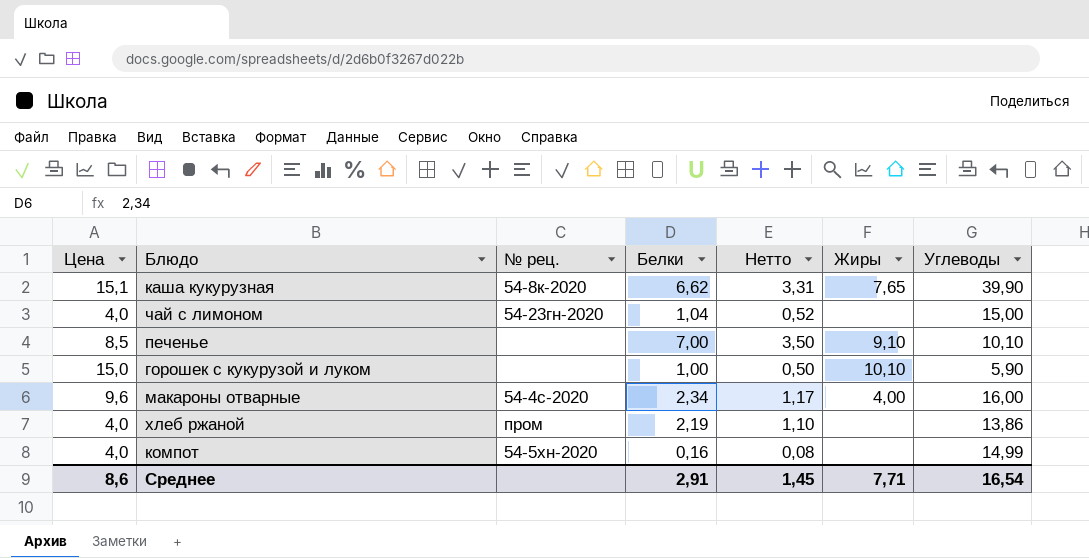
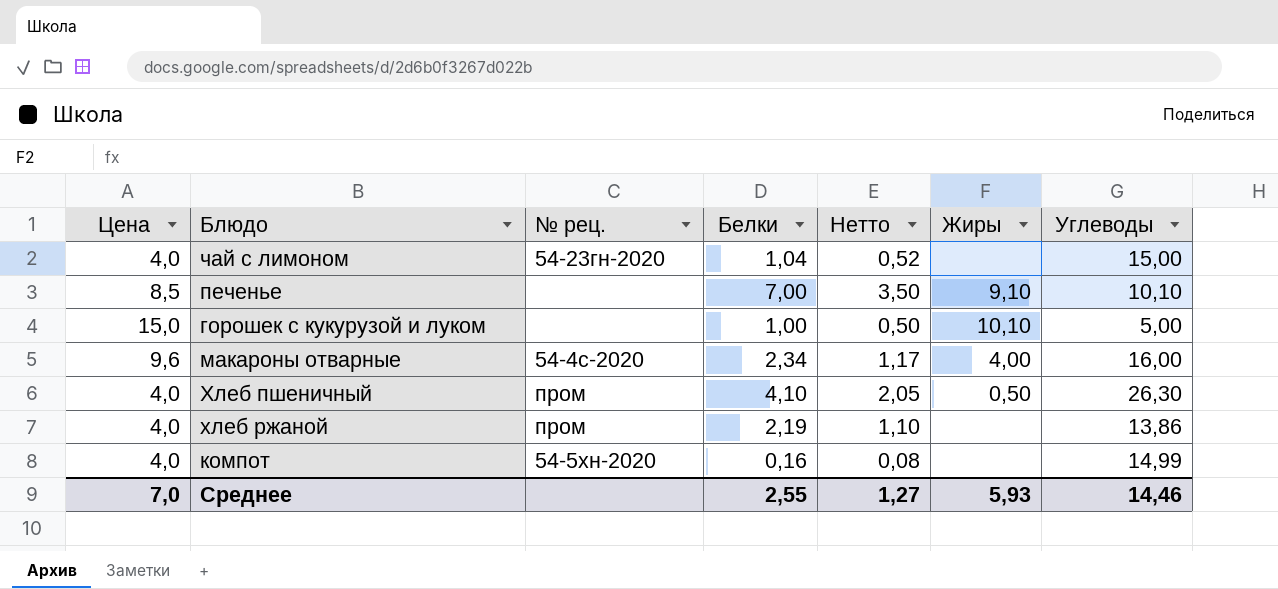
row каша кукурузная: 15,1 | 54-8к-2020 | 6,62 | 3,31 | 7,65 | 39,90 -> none
горошек с кукурузой и луком | Углеводы: 5,90 -> 5,00
row Хлеб пшеничный: none -> 4,0 | пром | 4,10 | 2,05 | 0,50 | 26,30
Среднее | Цена: 8,6 -> 7,0
Среднее | Белки: 2,91 -> 2,55
Среднее | Нетто: 1,45 -> 1,27
Среднее | Жиры: 7,71 -> 5,93
Среднее | Углеводы: 16,54 -> 14,46

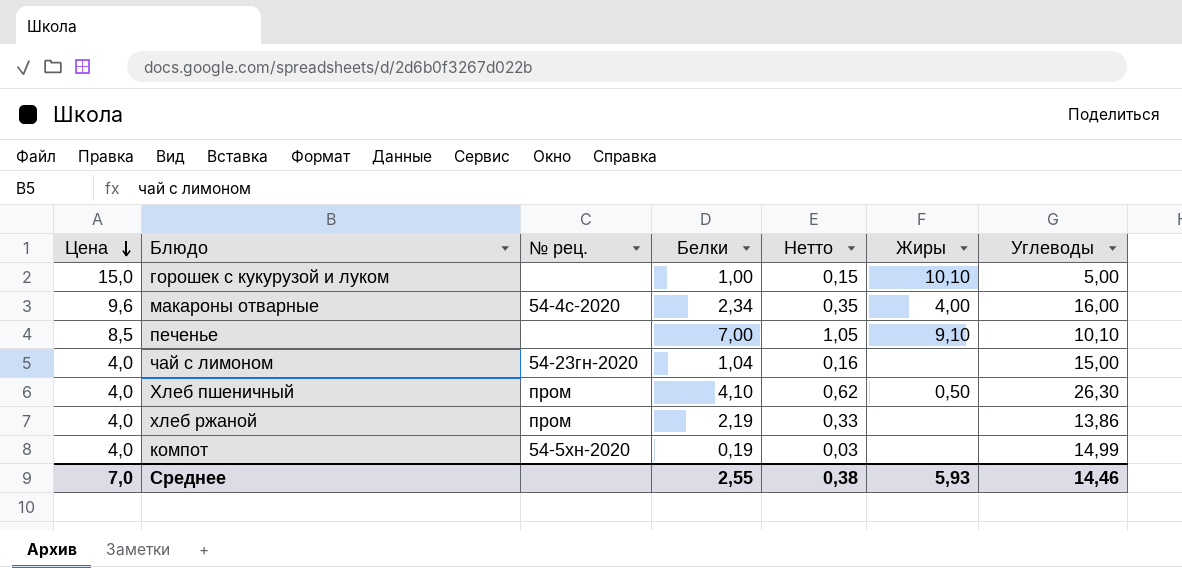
row order: none -> Цена descending
column Нетто | formula: [Белки] * 0,5 -> [Белки] * 0,15
компот | Белки: 0,16 -> 0,19
Среднее | Нетто: 1,27 -> 0,38

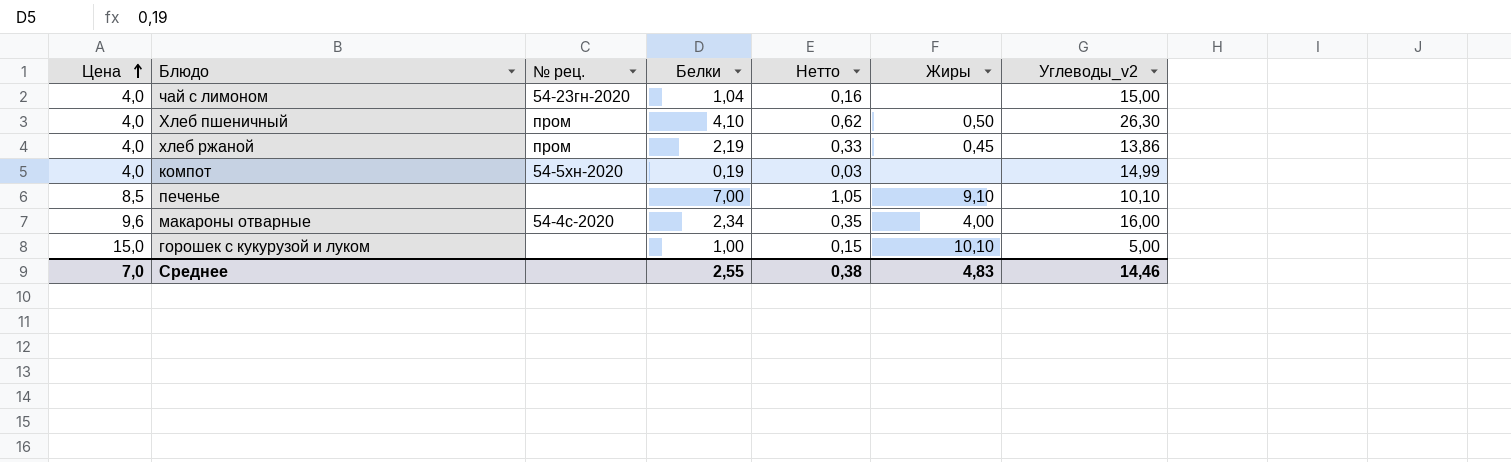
row order: Цена descending -> Цена ascending
column name: Углеводы -> Углеводы_v2
хлеб ржаной | Жиры: none -> 0,45
Среднее | Жиры: 5,93 -> 4,83

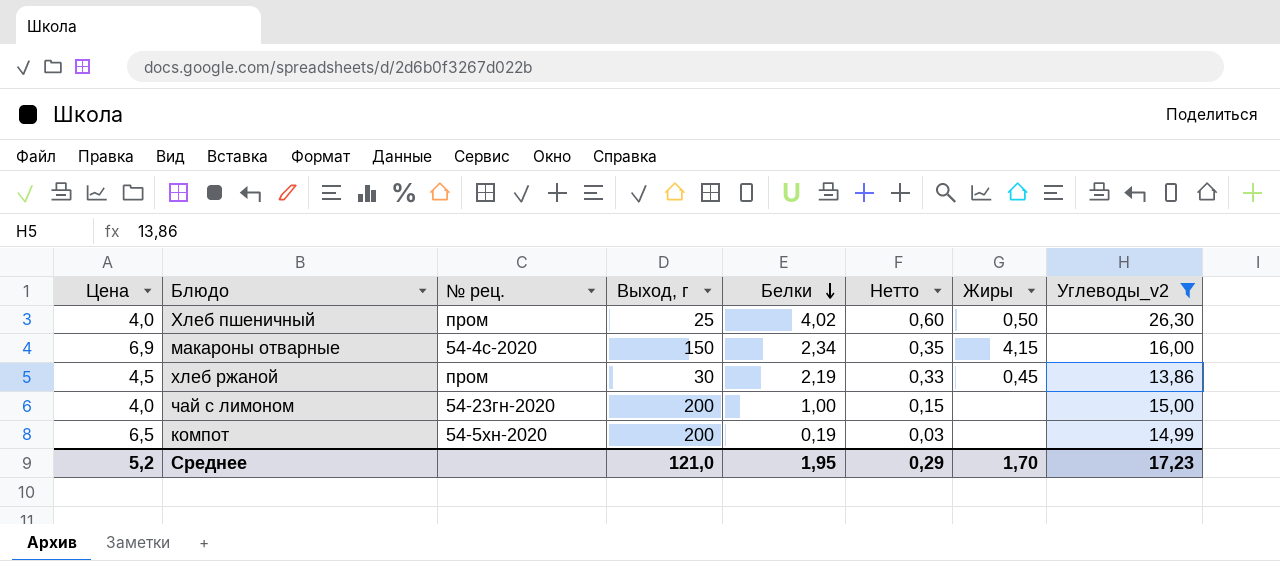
filter: none -> Углеводы_v2 >= 13,86
row order: Цена ascending -> Белки descending
column Выход, г | position: none -> 4
Хлеб пшеничный | Белки: 4,10 -> 4,02
Хлеб пшеничный | Нетто: 0,62 -> 0,60
макароны отварные | Цена: 9,6 -> 6,9
макароны отварные | Жиры: 4,00 -> 4,15
хлеб ржаной | Цена: 4,0 -> 4,5
чай с лимоном | Белки: 1,04 -> 1,00
чай с лимоном | Нетто: 0,16 -> 0,15
компот | Цена: 4,0 -> 6,5
Среднее | Цена: 7,0 -> 5,2
Среднее | Белки: 2,55 -> 1,95
Среднее | Нетто: 0,38 -> 0,29
Среднее | Жиры: 4,83 -> 1,70
Среднее | Углеводы_v2: 14,46 -> 17,23

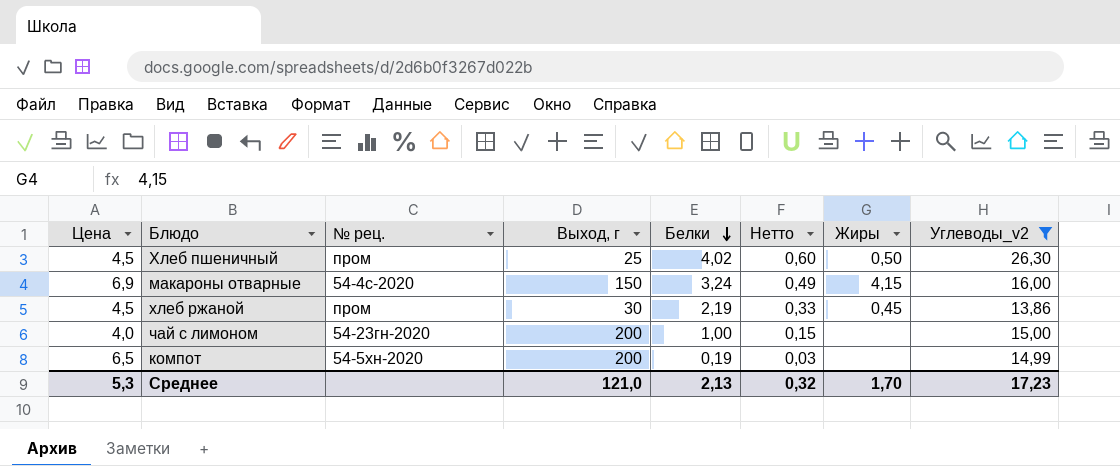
Хлеб пшеничный | Цена: 4,0 -> 4,5
макароны отварные | Белки: 2,34 -> 3,24
макароны отварные | Нетто: 0,35 -> 0,49
Среднее | Цена: 5,2 -> 5,3
Среднее | Белки: 1,95 -> 2,13
Среднее | Нетто: 0,29 -> 0,32

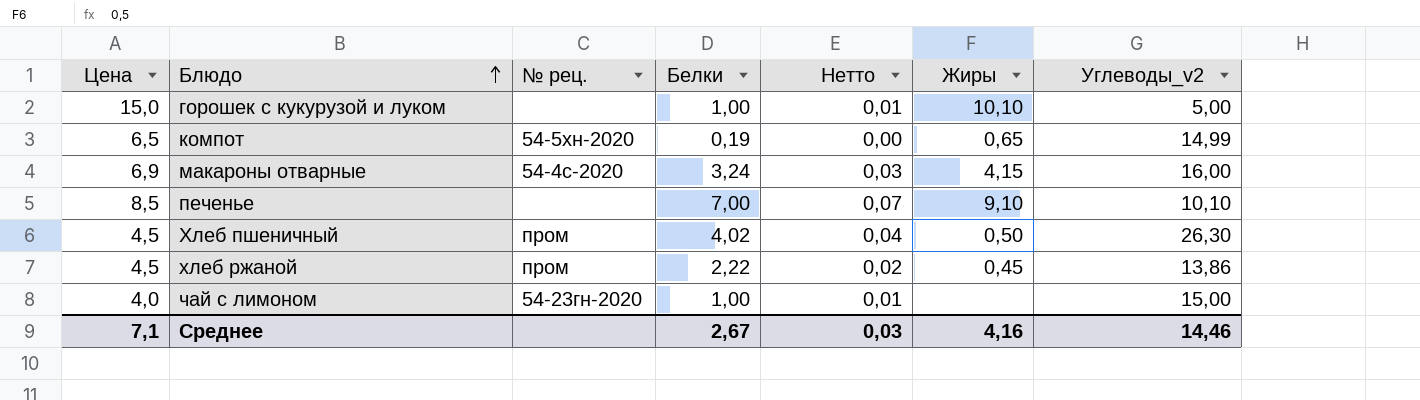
filter: Углеводы_v2 >= 13,86 -> none
row order: Белки descending -> Блюдо ascending
column Выход, г | position: 4 -> none
column Нетто | formula: [Белки] * 0,15 -> [Белки] * 0,01
компот | Жиры: none -> 0,65
хлеб ржаной | Белки: 2,19 -> 2,22
Среднее | Цена: 5,3 -> 7,1
Среднее | Белки: 2,13 -> 2,67
Среднее | Нетто: 0,32 -> 0,03
Среднее | Жиры: 1,70 -> 4,16
Среднее | Углеводы_v2: 17,23 -> 14,46

